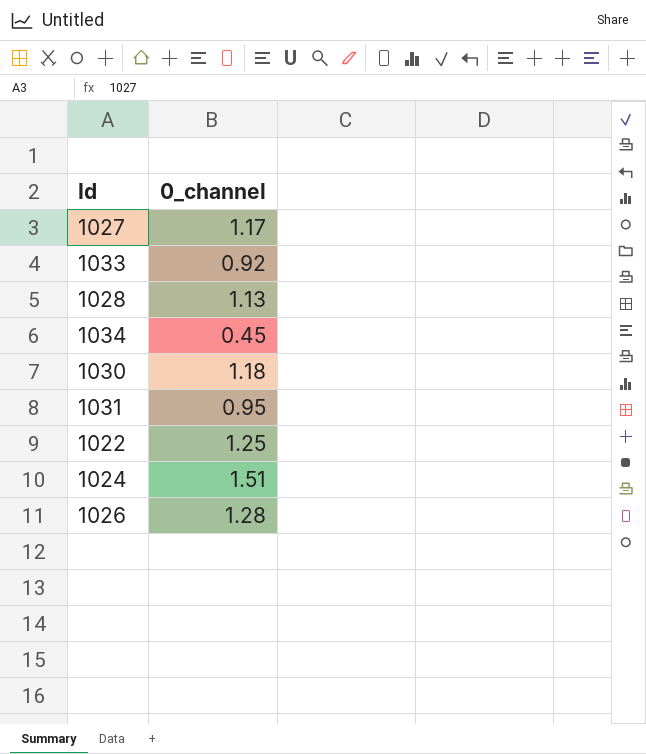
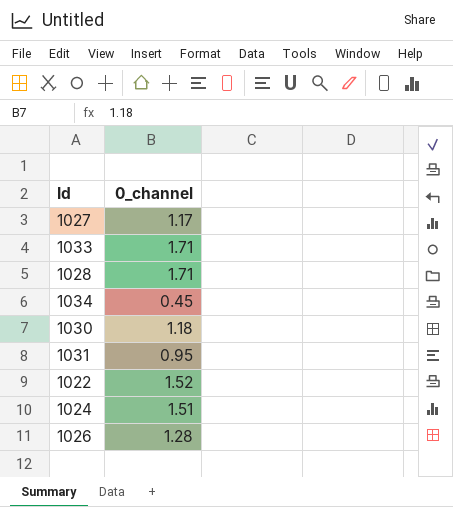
1033 | 0_channel: 0.92 -> 1.71
1028 | 0_channel: 1.13 -> 1.71
1022 | 0_channel: 1.25 -> 1.52

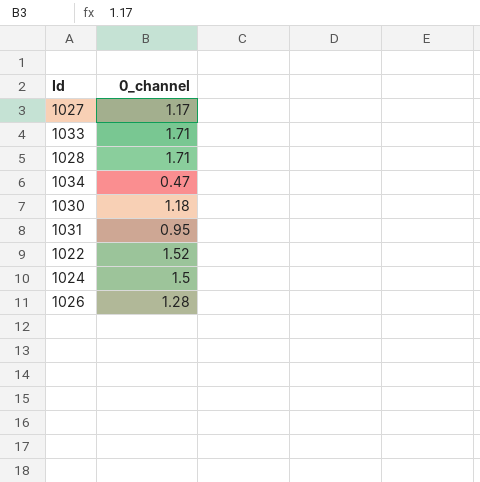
1034 | 0_channel: 0.45 -> 0.47
1024 | 0_channel: 1.51 -> 1.5

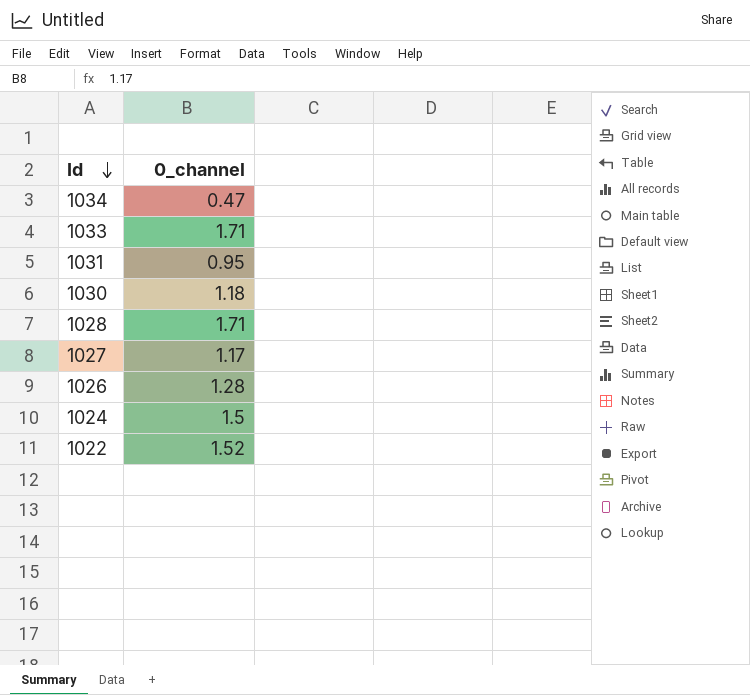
row order: none -> Id descending

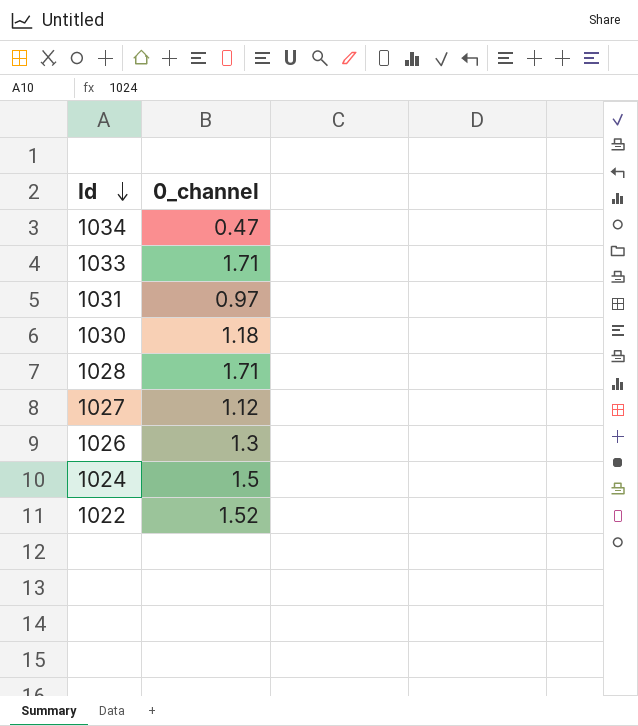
1031 | 0_channel: 0.95 -> 0.97
1027 | 0_channel: 1.17 -> 1.12
1026 | 0_channel: 1.28 -> 1.3

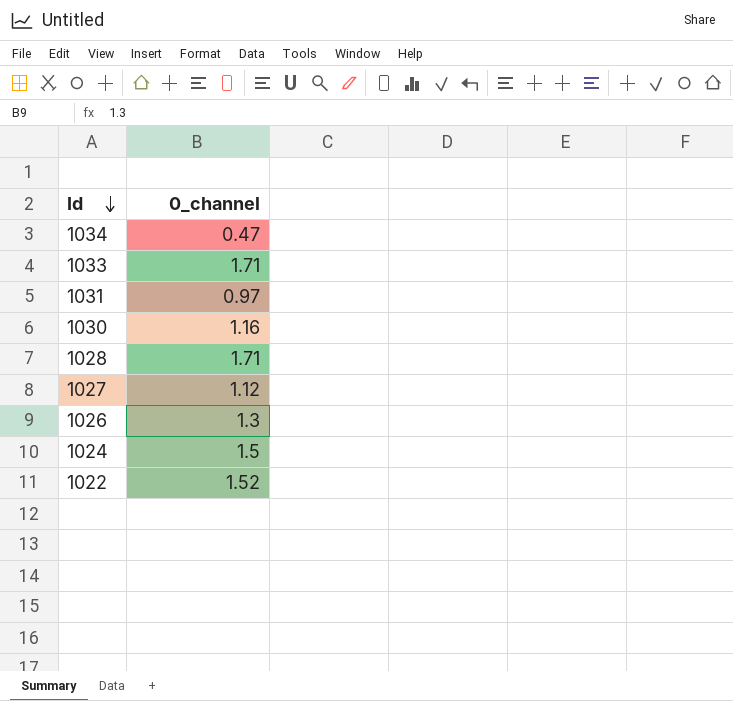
1030 | 0_channel: 1.18 -> 1.16

